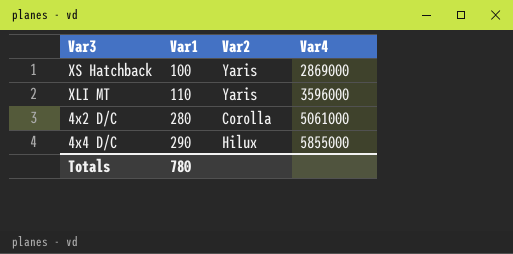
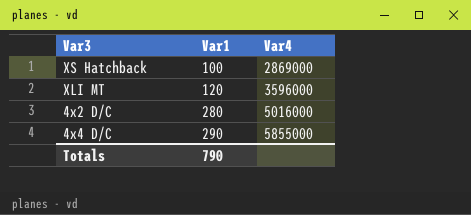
column Var2 | position: 3 -> none
XLI MT | Var1: 110 -> 120
4x2 D/C | Var4: 5061000 -> 5016000
Totals | Var1: 780 -> 790

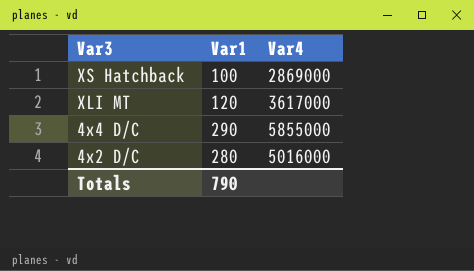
row order: Var1 ascending -> Var3 descending
XLI MT | Var4: 3596000 -> 3617000

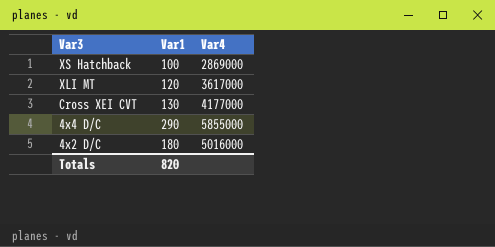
row Cross XEI CVT: none -> 130 | 4177000
4x2 D/C | Var1: 280 -> 180
Totals | Var1: 790 -> 820

